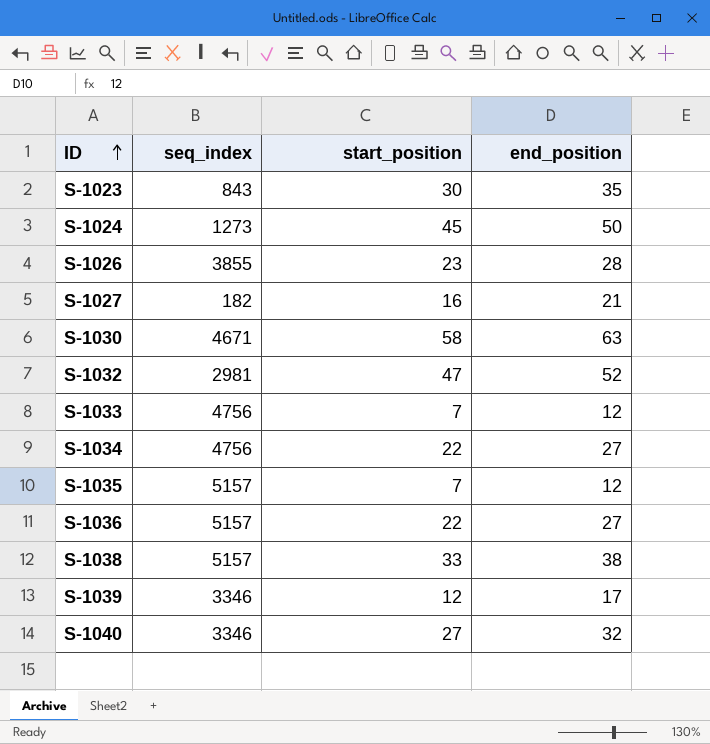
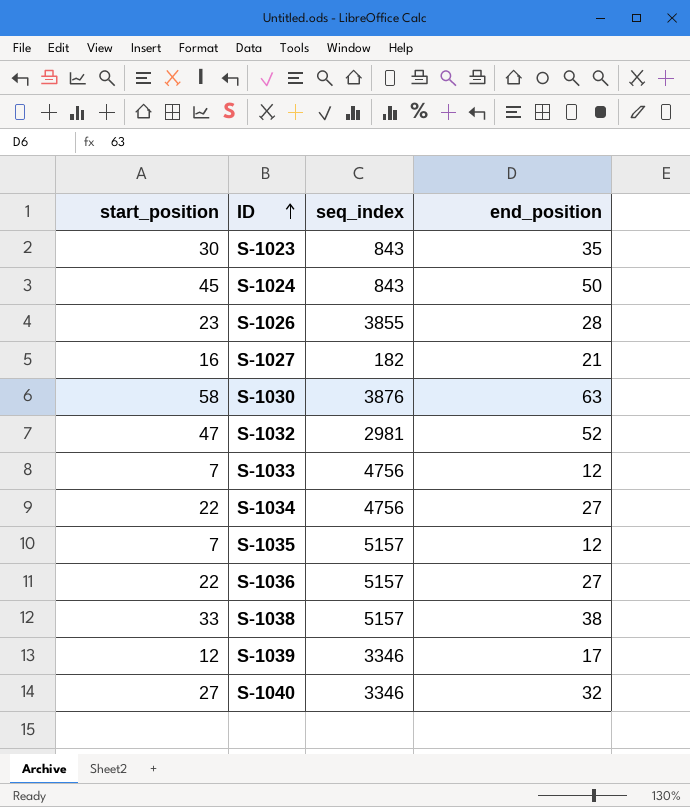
column start_position | position: 3 -> 1
S-1024 | seq_index: 1273 -> 843
S-1030 | seq_index: 4671 -> 3876

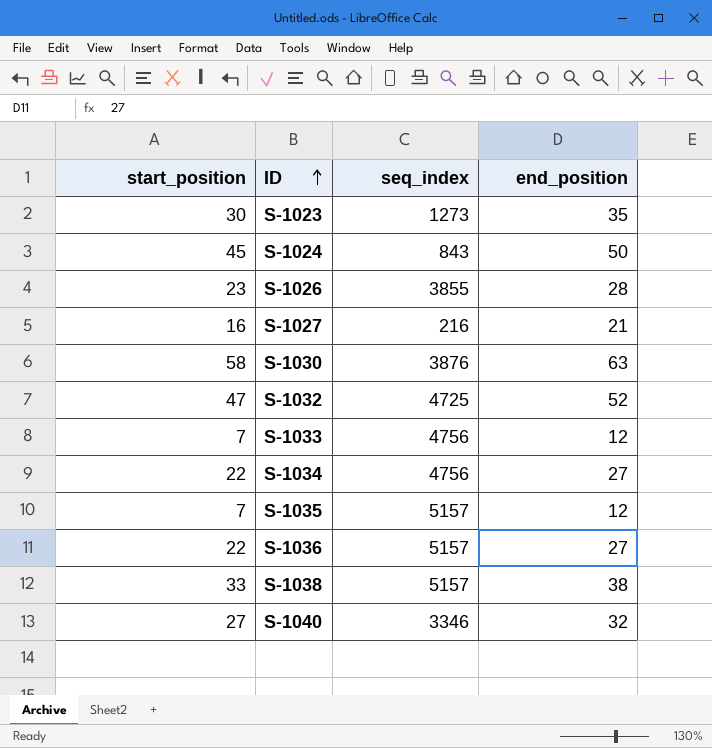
row S-1039: 12 | 3346 | 17 -> none
S-1023 | seq_index: 843 -> 1273
S-1027 | seq_index: 182 -> 216
S-1032 | seq_index: 2981 -> 4725

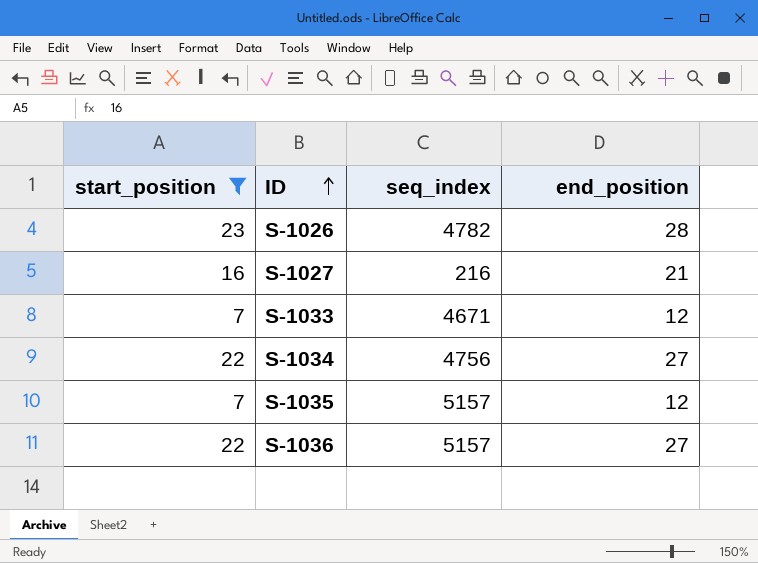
filter: none -> start_position <= 23
S-1026 | seq_index: 3855 -> 4782
S-1033 | seq_index: 4756 -> 4671

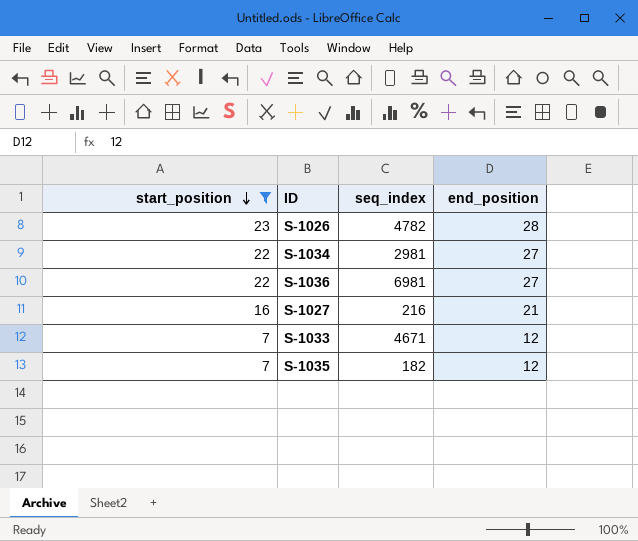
row order: ID ascending -> start_position descending
S-1034 | seq_index: 4756 -> 2981
S-1036 | seq_index: 5157 -> 6981
S-1035 | seq_index: 5157 -> 182

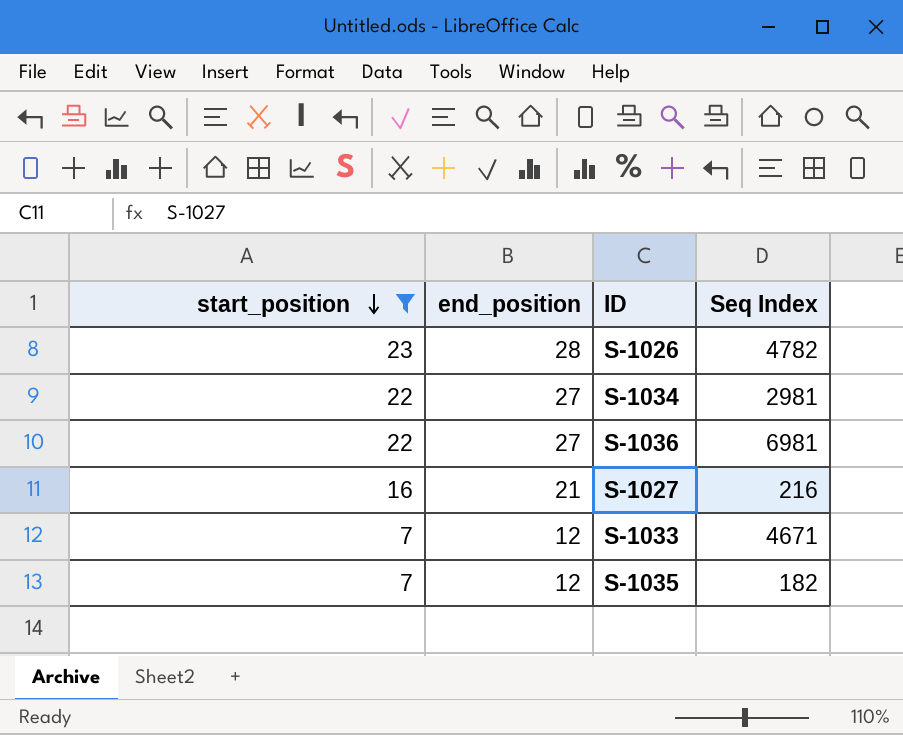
column end_position | position: 4 -> 2
column name: seq_index -> Seq Index

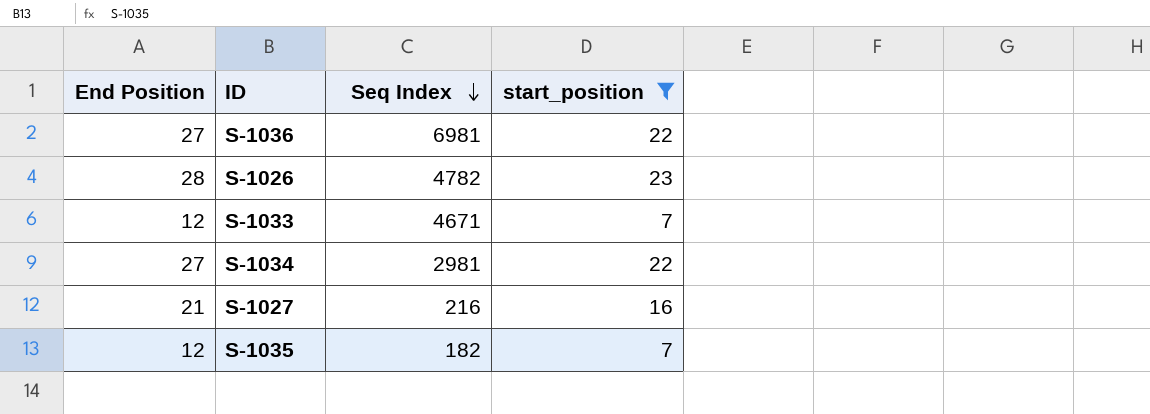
row order: start_position descending -> Seq Index descending
column name: end_position -> End Position
column start_position | position: 1 -> 4

